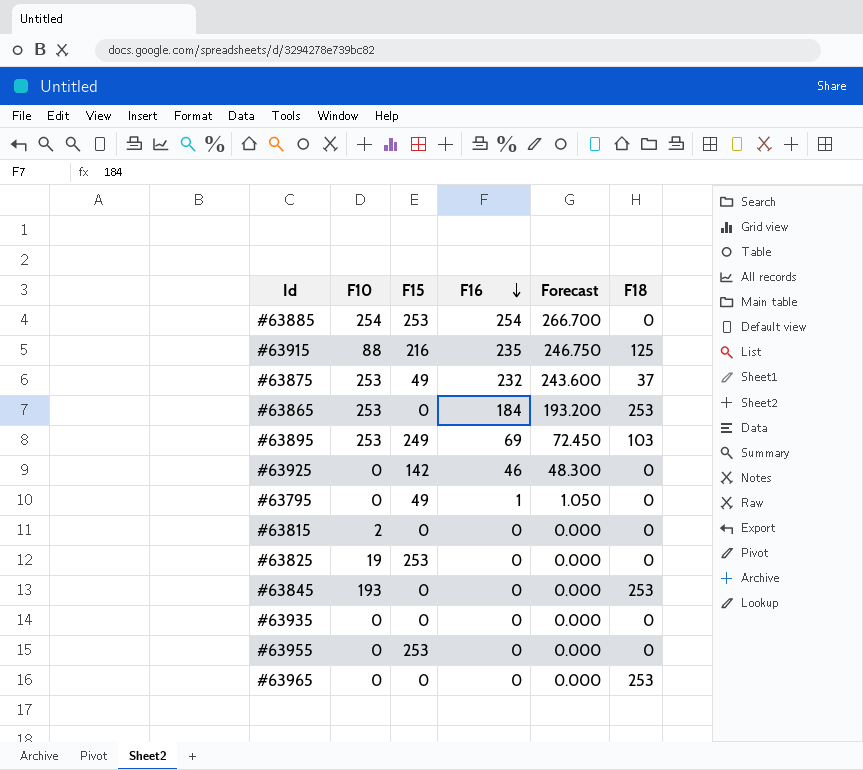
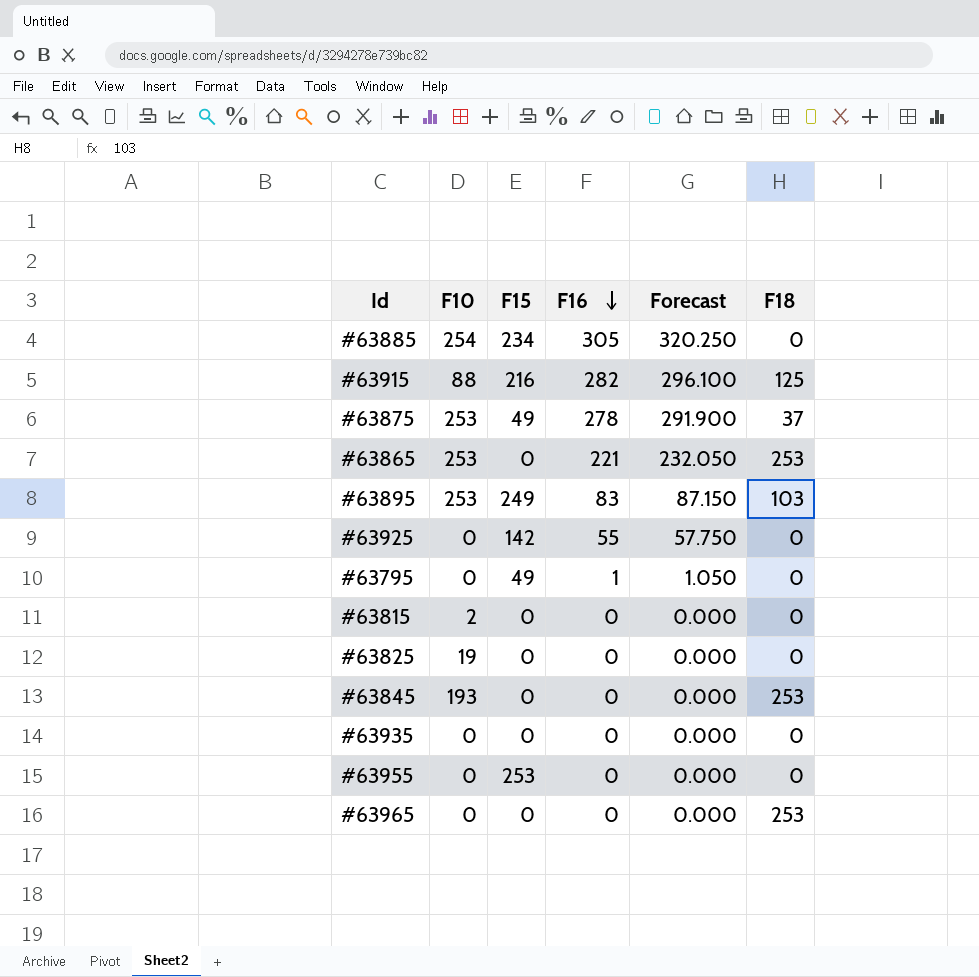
#63885 | F15: 253 -> 234
#63885 | F16: 254 -> 305
#63885 | Forecast: 266.700 -> 320.250
#63915 | F16: 235 -> 282
#63915 | Forecast: 246.750 -> 296.100
#63875 | F16: 232 -> 278
#63875 | Forecast: 243.600 -> 291.900
#63865 | F16: 184 -> 221
#63865 | Forecast: 193.200 -> 232.050
#63895 | F16: 69 -> 83
#63895 | Forecast: 72.450 -> 87.150
#63925 | F16: 46 -> 55
#63925 | Forecast: 48.300 -> 57.750
#63825 | F15: 253 -> 0

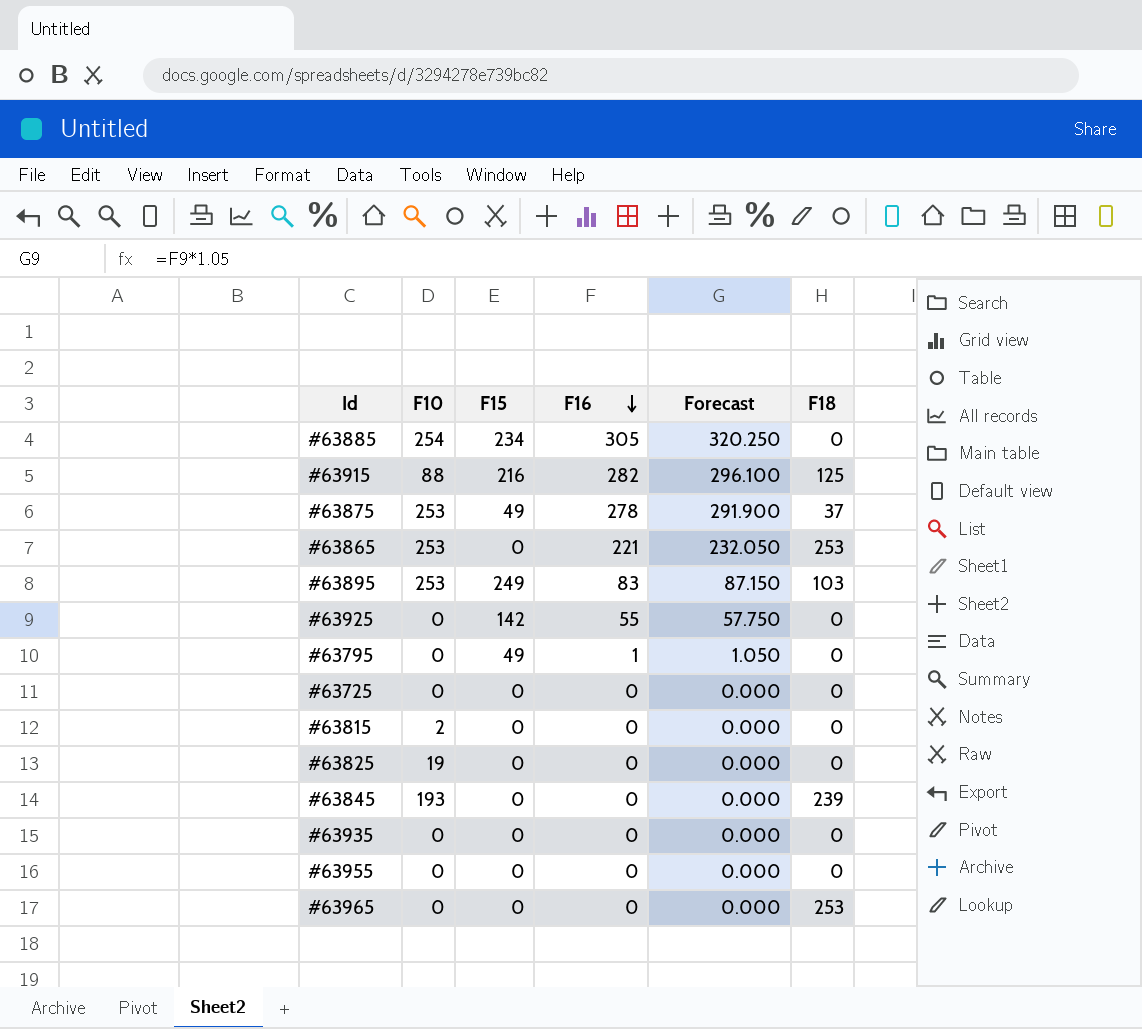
row #63725: none -> 0 | 0 | 0 | 0.000 | 0
#63845 | F18: 253 -> 239
#63955 | F15: 253 -> 0

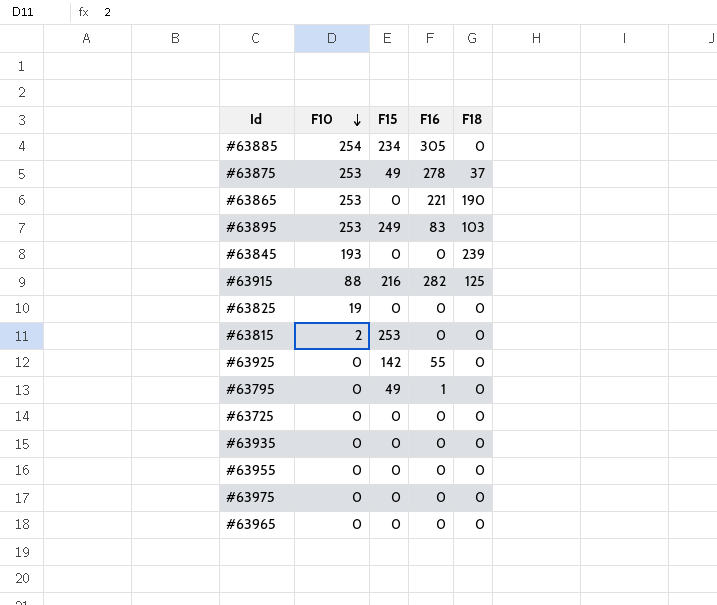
row order: F16 descending -> F10 descending
column Forecast | formula: [F16] * 1.05 -> none
#63865 | F18: 253 -> 190
#63815 | F15: 0 -> 253
row #63975: none -> 0 | 0 | 0 | 0
#63965 | F18: 253 -> 0

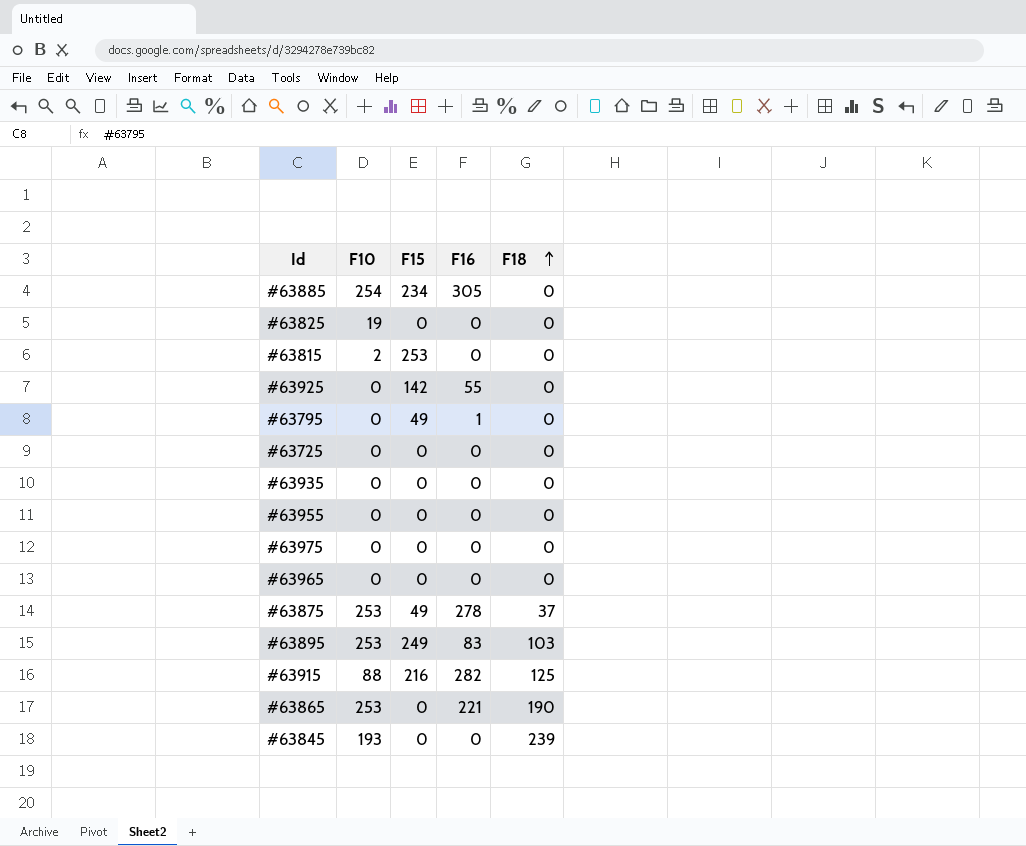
row order: F10 descending -> F18 ascending

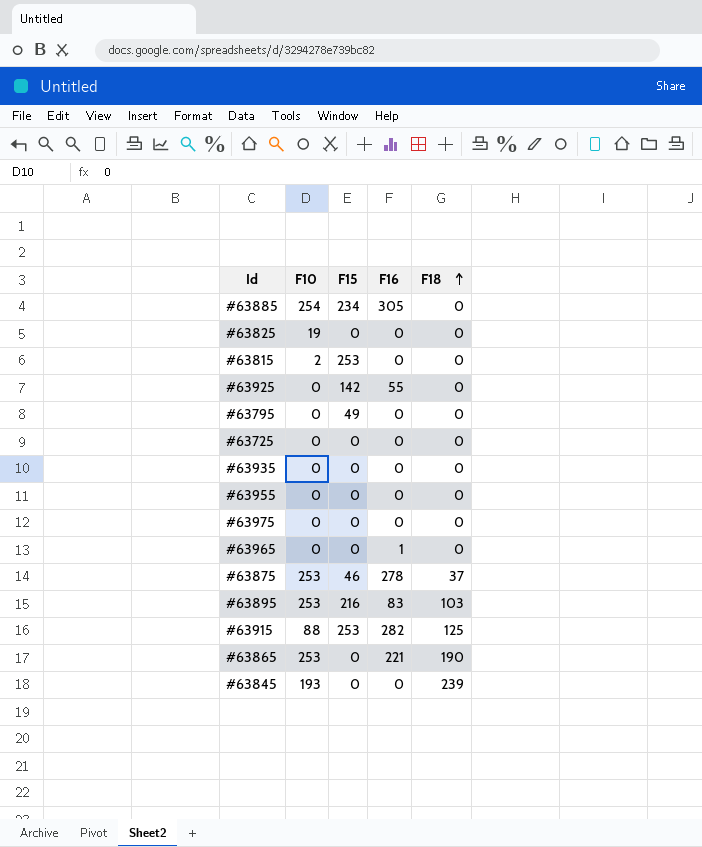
#63795 | F16: 1 -> 0
#63965 | F16: 0 -> 1
#63875 | F15: 49 -> 46
#63895 | F15: 249 -> 216
#63915 | F15: 216 -> 253

